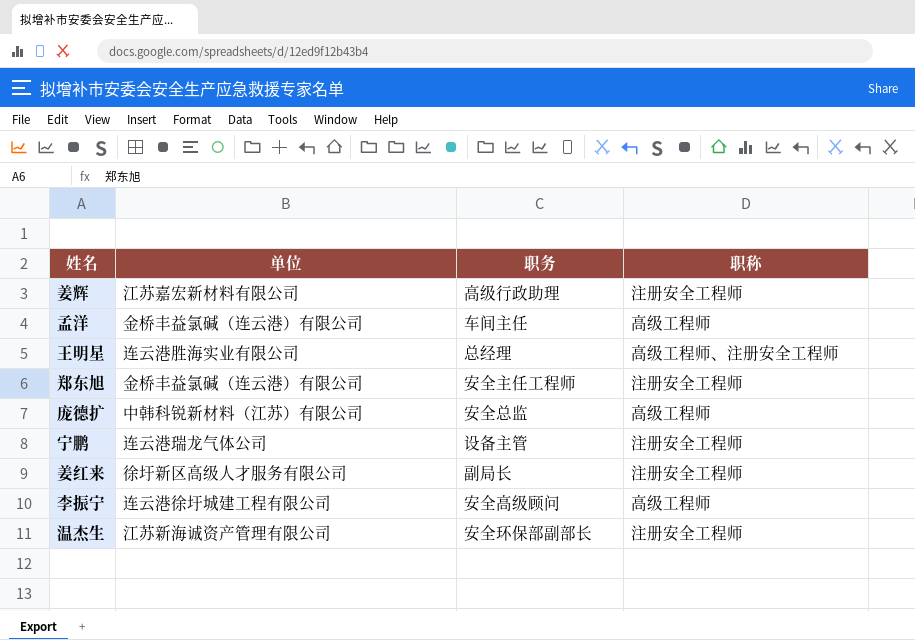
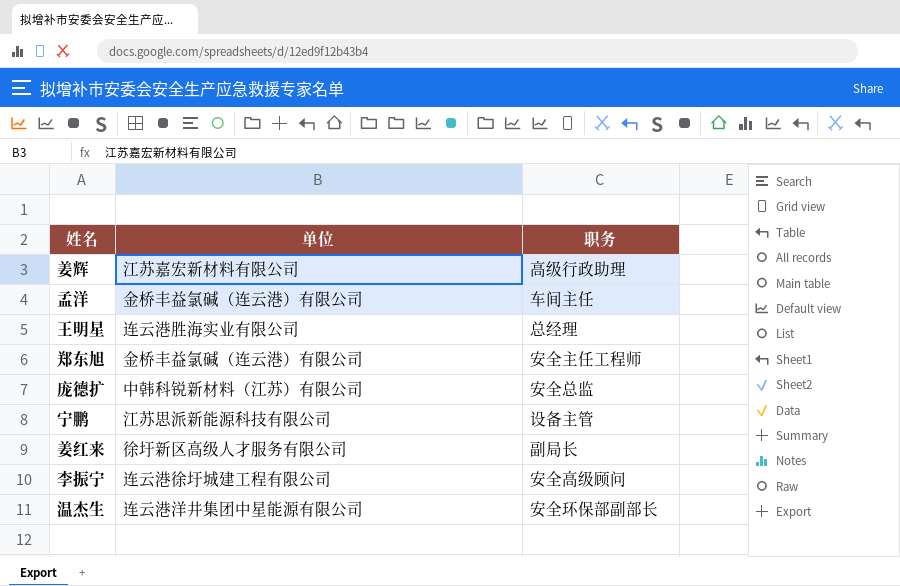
column 职称 | position: 4 -> none
宁鹏 | 单位: 连云港瑞龙气体公司 -> 江苏思派新能源科技有限公司
温杰生 | 单位: 江苏新海诚资产管理有限公司 -> 连云港洋井集团中星能源有限公司

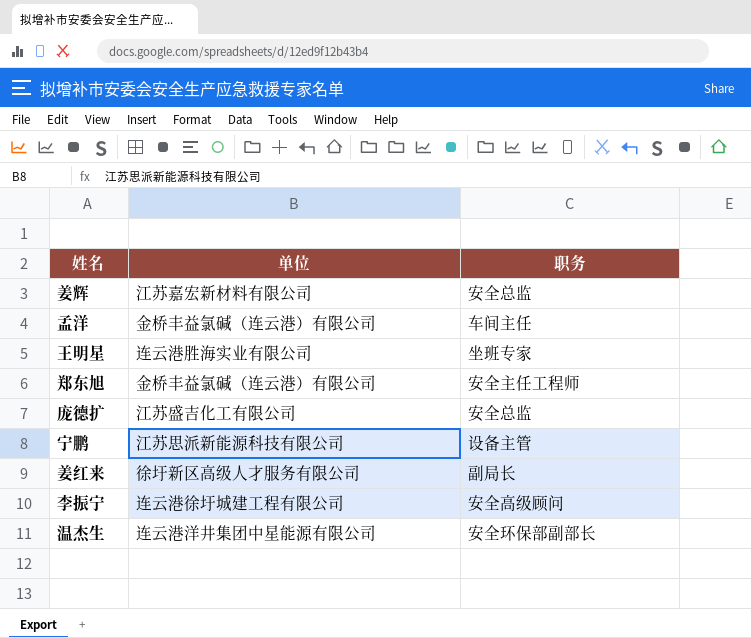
姜辉 | 职务: 高级行政助理 -> 安全总监
王明星 | 职务: 总经理 -> 坐班专家
庞德扩 | 单位: 中韩科锐新材料（江苏）有限公司 -> 江苏盛吉化工有限公司

